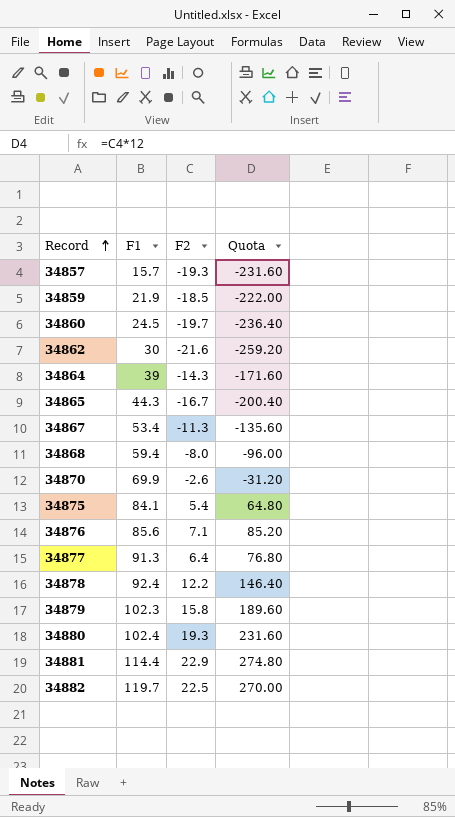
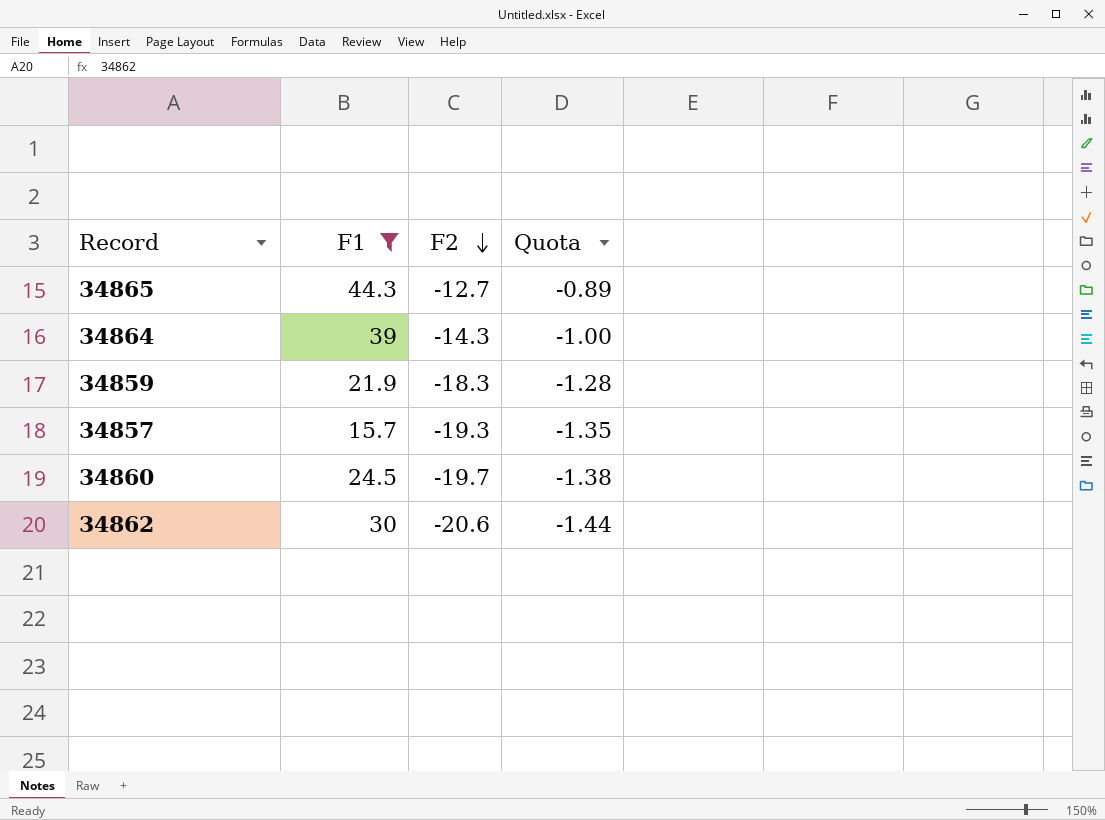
filter: none -> F1 <= 44.3
row order: Record ascending -> F2 descending
column Quota | formula: [F2] * 12 -> [F2] * 0.07
34865 | F2: -16.7 -> -12.7
34859 | F2: -18.5 -> -18.3
34862 | F2: -21.6 -> -20.6

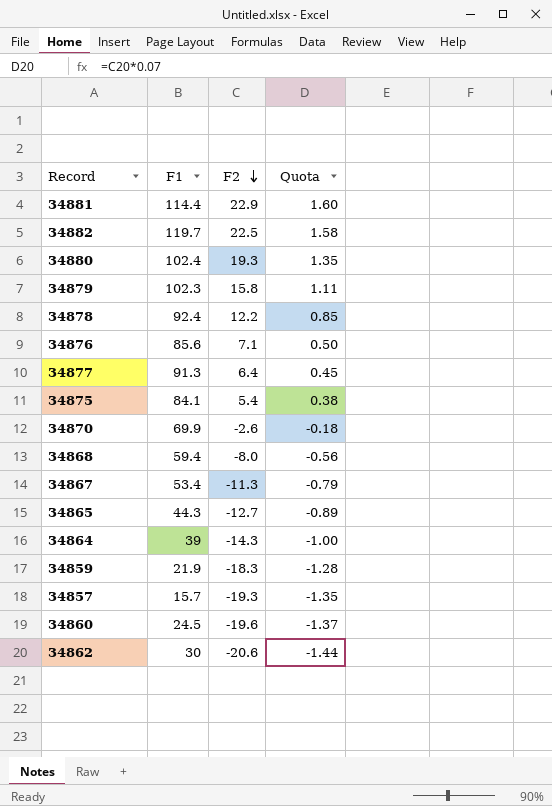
filter: F1 <= 44.3 -> none
34860 | F2: -19.7 -> -19.6
34860 | Quota: -1.38 -> -1.37

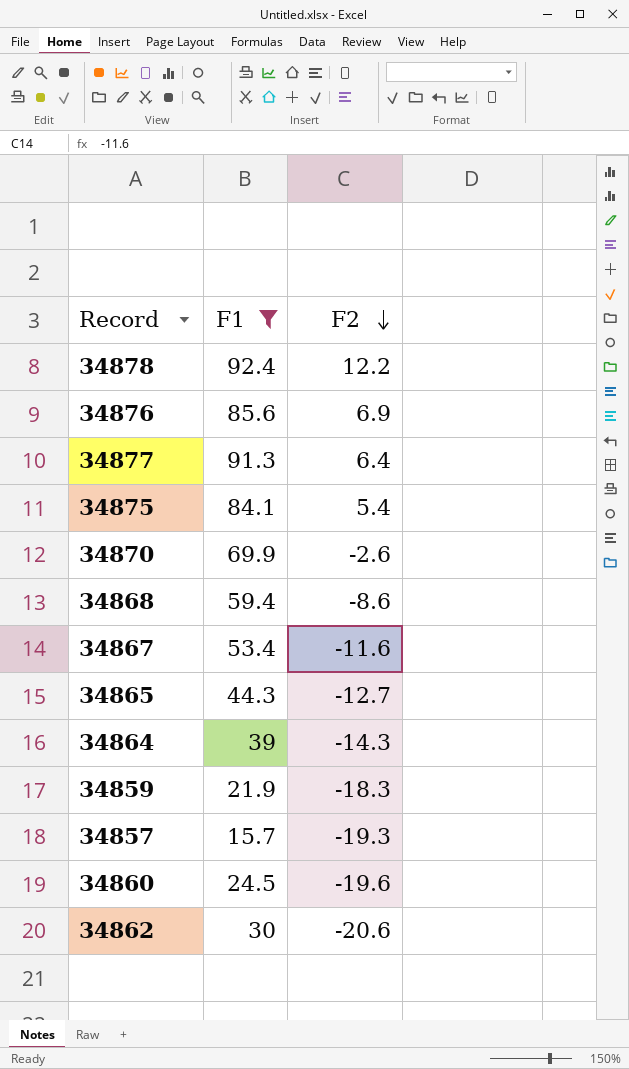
filter: none -> F1 <= 92.4
column Quota | formula: [F2] * 0.07 -> none
34876 | F2: 7.1 -> 6.9
34868 | F2: -8.0 -> -8.6
34867 | F2: -11.3 -> -11.6

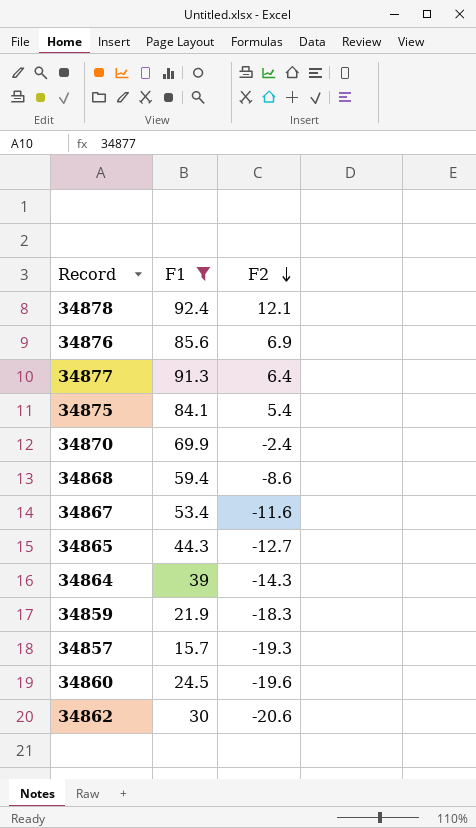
34878 | F2: 12.2 -> 12.1
34870 | F2: -2.6 -> -2.4

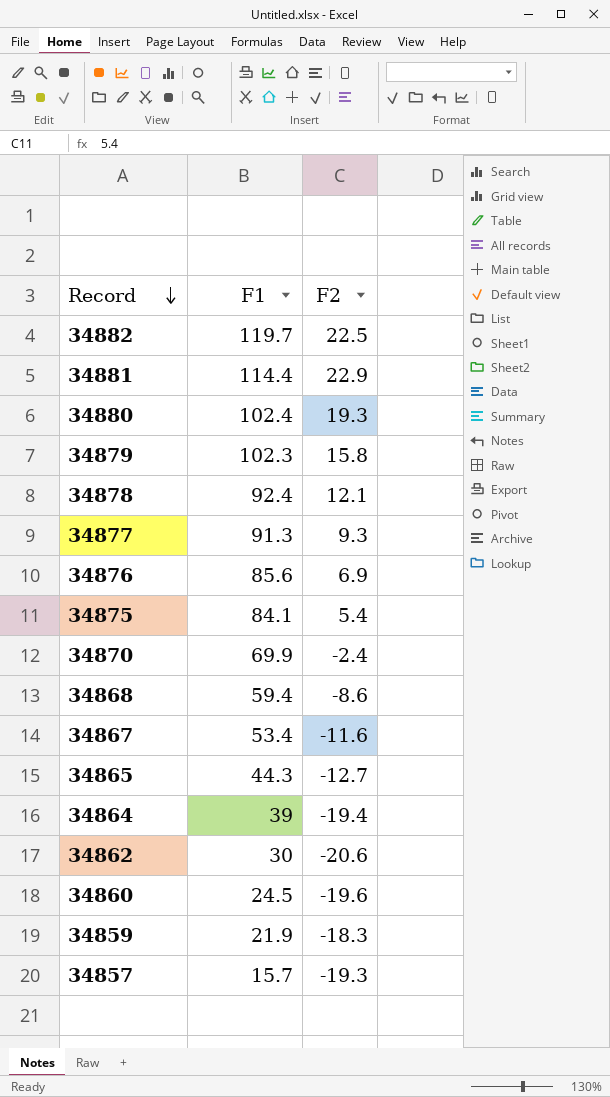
filter: F1 <= 92.4 -> none
row order: F2 descending -> Record descending
34877 | F2: 6.4 -> 9.3
34864 | F2: -14.3 -> -19.4

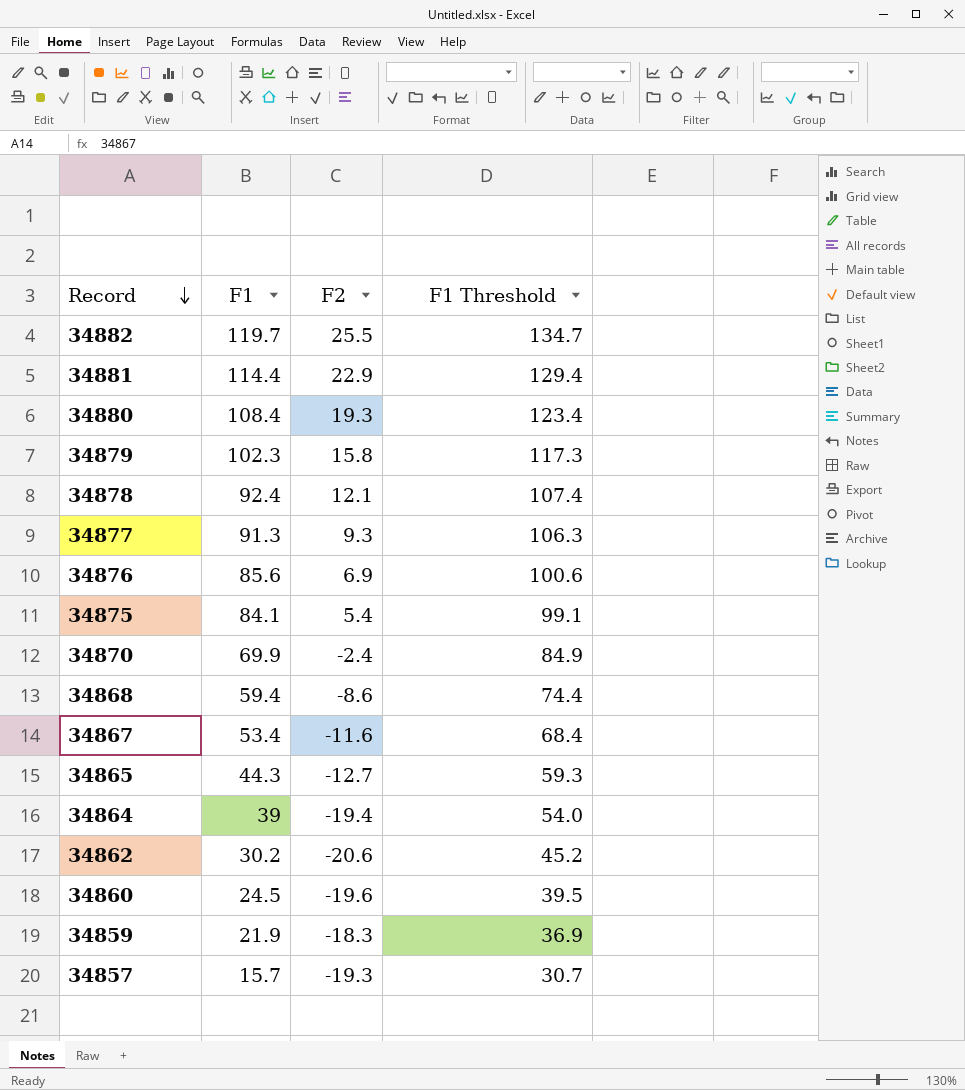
column F1 Threshold | formula: none -> [F1] + 15
34882 | F2: 22.5 -> 25.5
34880 | F1: 102.4 -> 108.4
34862 | F1: 30 -> 30.2

